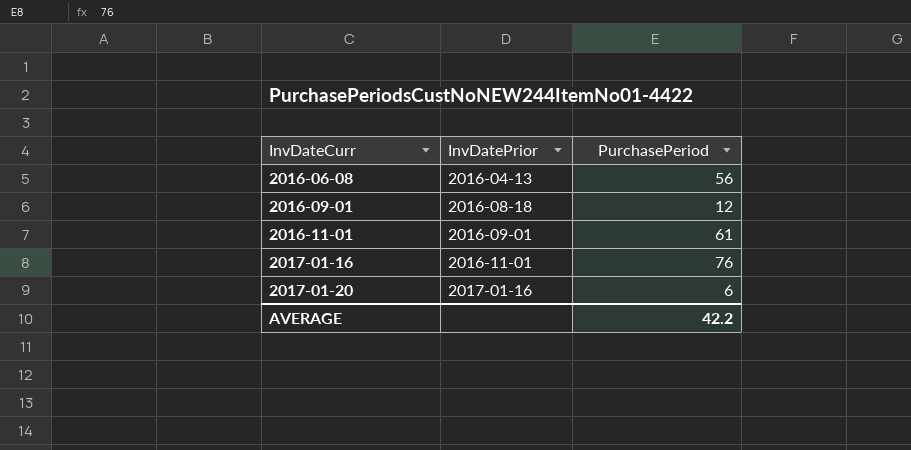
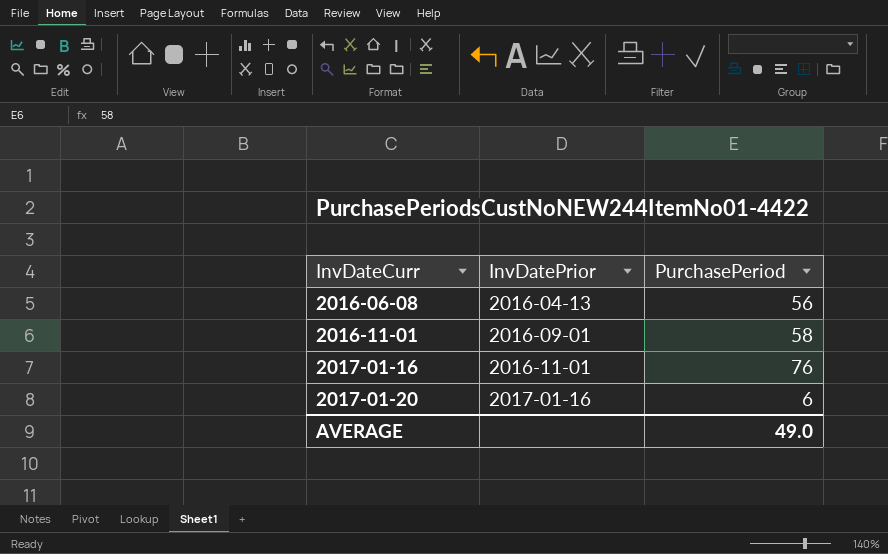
row 2016-09-01: 2016-08-18 | 12 -> none
2016-11-01 | PurchasePeriod: 61 -> 58
AVERAGE | PurchasePeriod: 42.2 -> 49.0

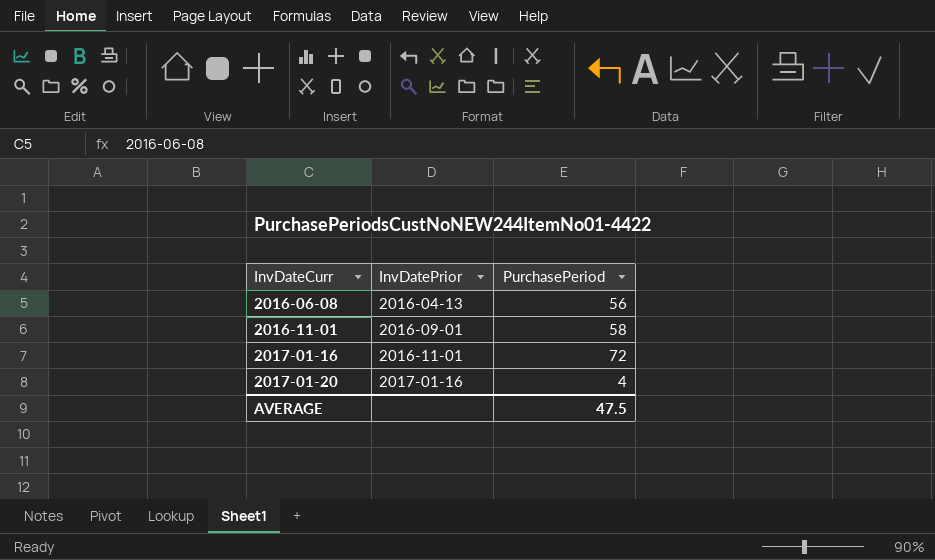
2017-01-16 | PurchasePeriod: 76 -> 72
2017-01-20 | PurchasePeriod: 6 -> 4
AVERAGE | PurchasePeriod: 49.0 -> 47.5

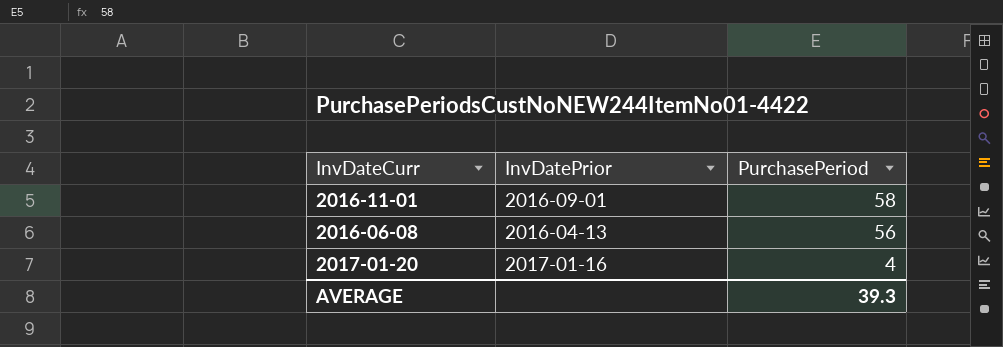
row order: InvDateCurr ascending -> PurchasePeriod descending
row 2017-01-16: 2016-11-01 | 72 -> none
AVERAGE | PurchasePeriod: 47.5 -> 39.3

